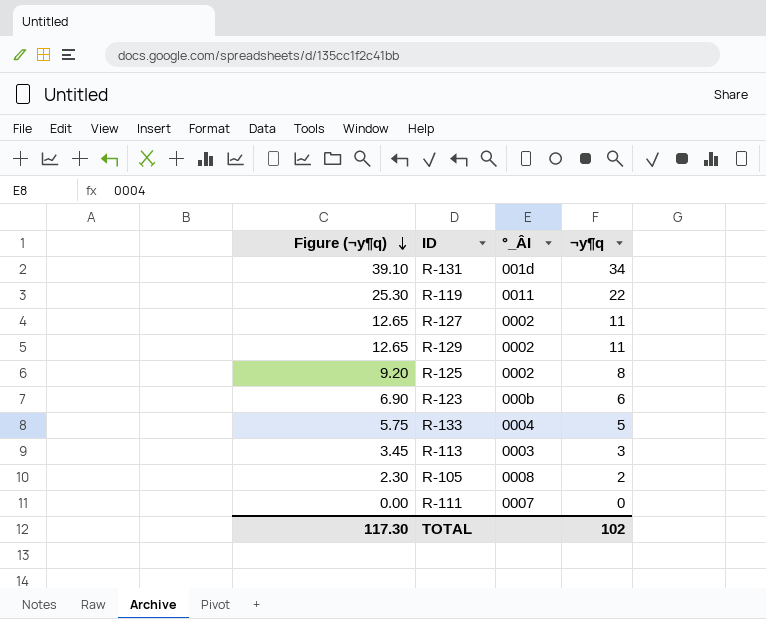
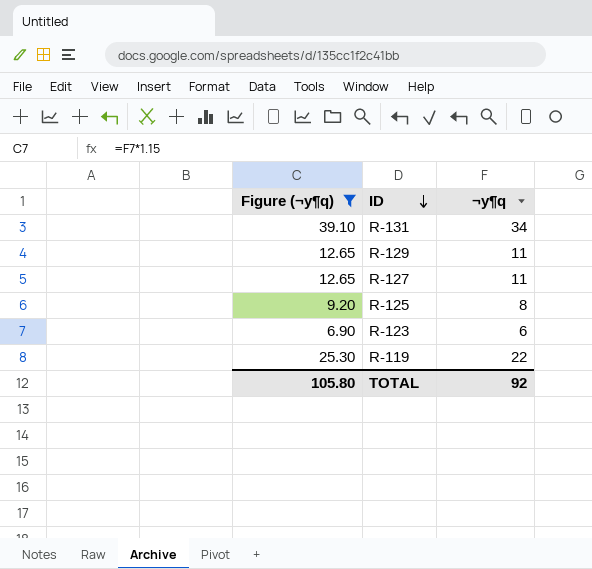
filter: none -> Figure (¬y¶q) >= 6.90
row order: Figure (¬y¶q) descending -> ID descending
column °_ÂI | position: 3 -> none
TOTAL | Figure (¬y¶q): 117.30 -> 105.80
TOTAL | ¬y¶q: 102 -> 92

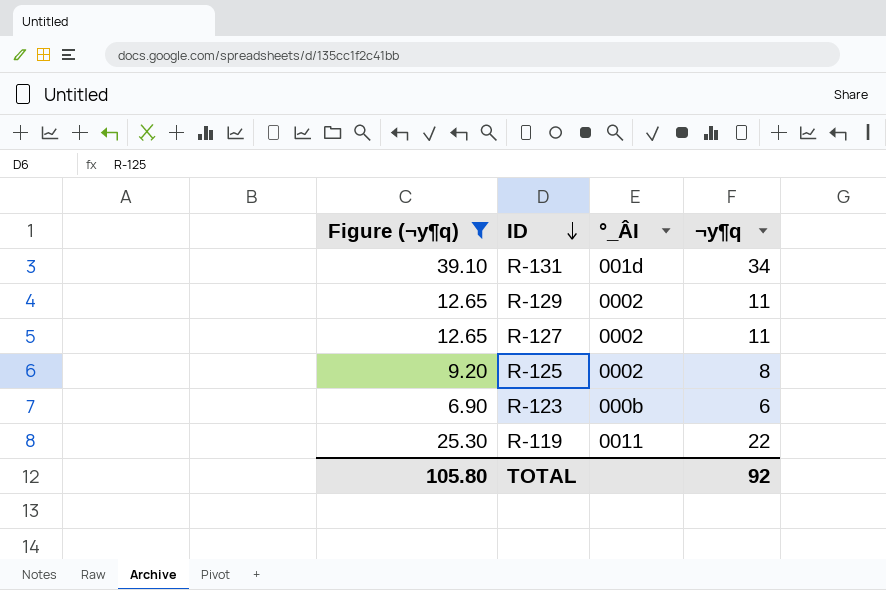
column °_ÂI | position: none -> 3

